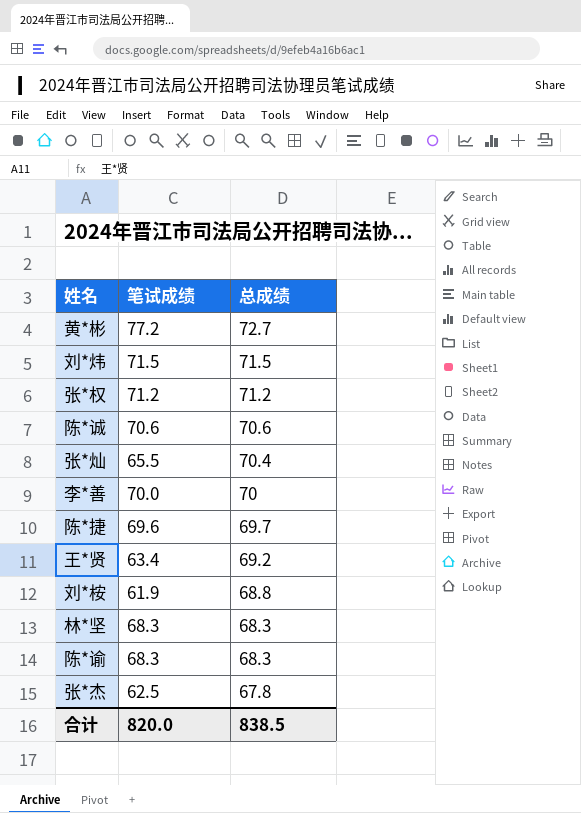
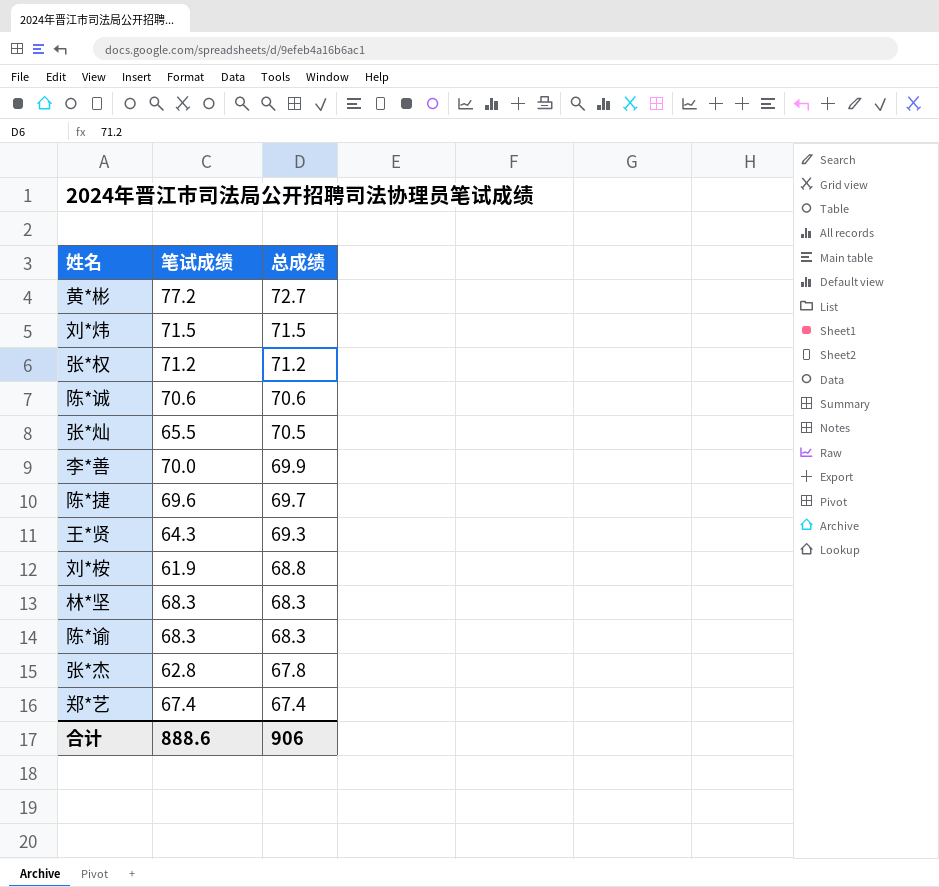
张*灿 | 总成绩: 70.4 -> 70.5
李*善 | 总成绩: 70 -> 69.9
王*贤 | 笔试成绩: 63.4 -> 64.3
王*贤 | 总成绩: 69.2 -> 69.3
张*杰 | 笔试成绩: 62.5 -> 62.8
row 郑*艺: none -> 67.4 | 67.4
合计 | 笔试成绩: 820.0 -> 888.6
合计 | 总成绩: 838.5 -> 906

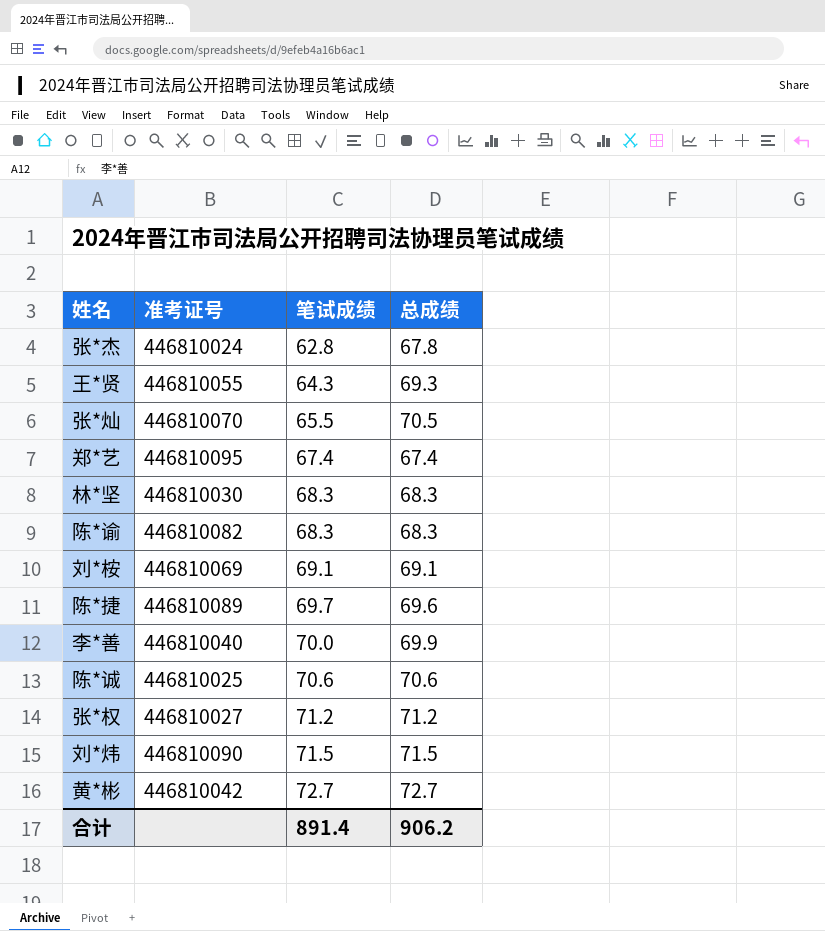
row order: 总成绩 descending -> 笔试成绩 ascending
column 准考证号 | position: none -> 2
刘*桉 | 笔试成绩: 61.9 -> 69.1
刘*桉 | 总成绩: 68.8 -> 69.1
陈*捷 | 笔试成绩: 69.6 -> 69.7
陈*捷 | 总成绩: 69.7 -> 69.6
黄*彬 | 笔试成绩: 77.2 -> 72.7
合计 | 笔试成绩: 888.6 -> 891.4
合计 | 总成绩: 906 -> 906.2

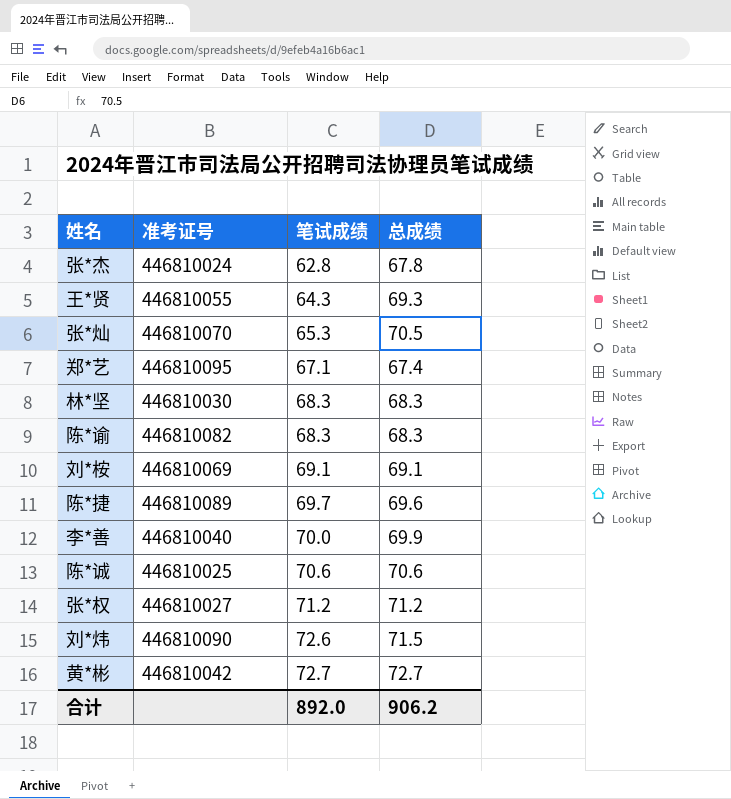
张*灿 | 笔试成绩: 65.5 -> 65.3
郑*艺 | 笔试成绩: 67.4 -> 67.1
刘*炜 | 笔试成绩: 71.5 -> 72.6
合计 | 笔试成绩: 891.4 -> 892.0

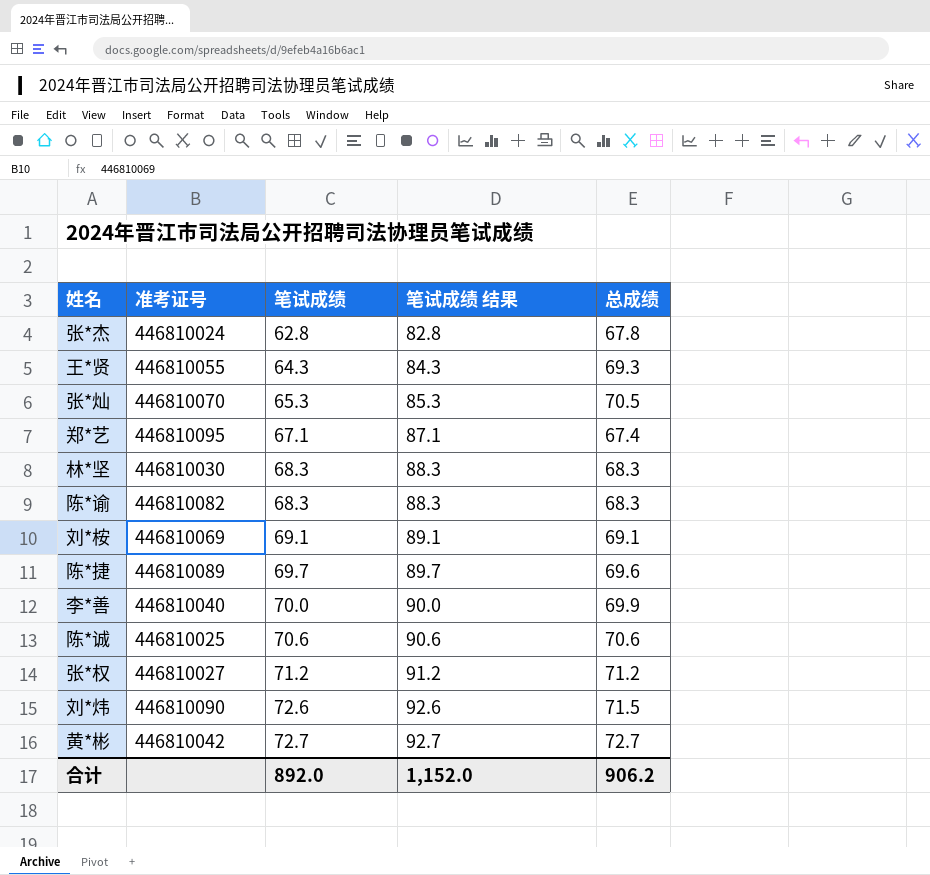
column 笔试成绩 结果 | formula: none -> [笔试成绩] + 20

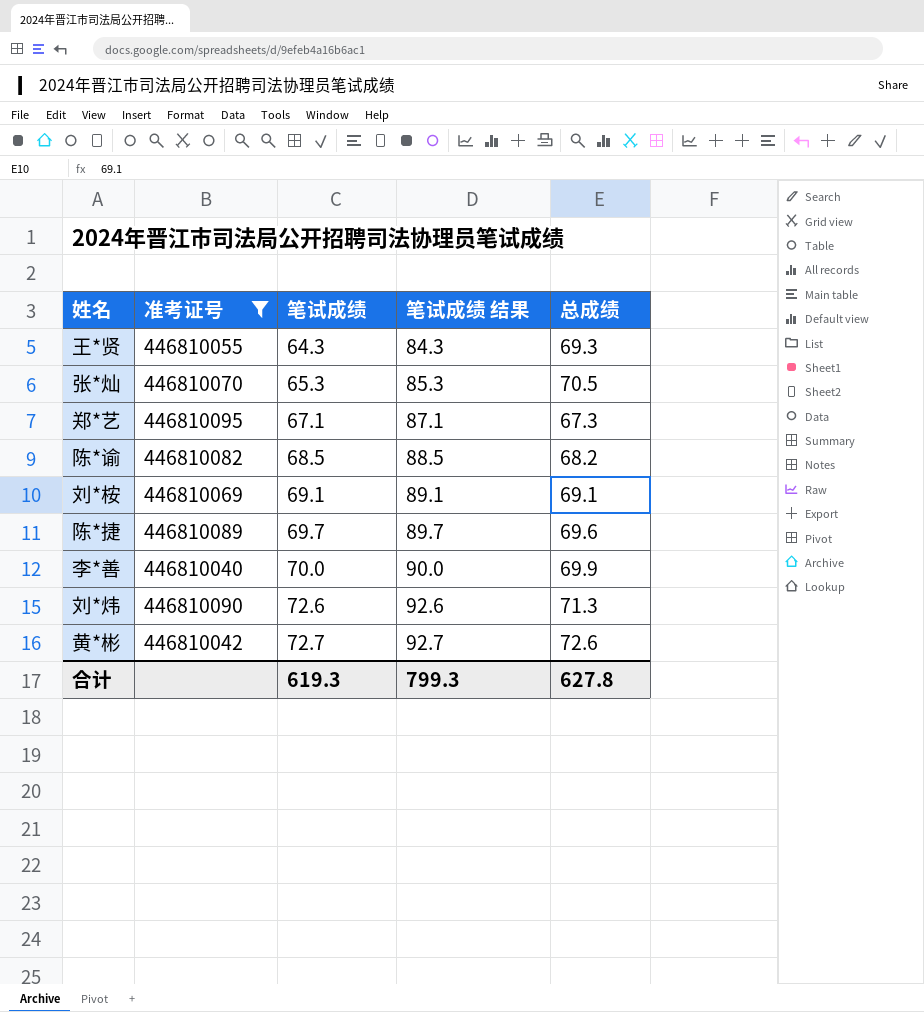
filter: none -> 准考证号 >= 446810040
郑*艺 | 总成绩: 67.4 -> 67.3
陈*谕 | 笔试成绩: 68.3 -> 68.5
陈*谕 | 笔试成绩 结果: 88.3 -> 88.5
陈*谕 | 总成绩: 68.3 -> 68.2
刘*炜 | 总成绩: 71.5 -> 71.3
黄*彬 | 总成绩: 72.7 -> 72.6
合计 | 笔试成绩: 892.0 -> 619.3
合计 | 笔试成绩 结果: 1,152.0 -> 799.3
合计 | 总成绩: 906.2 -> 627.8

